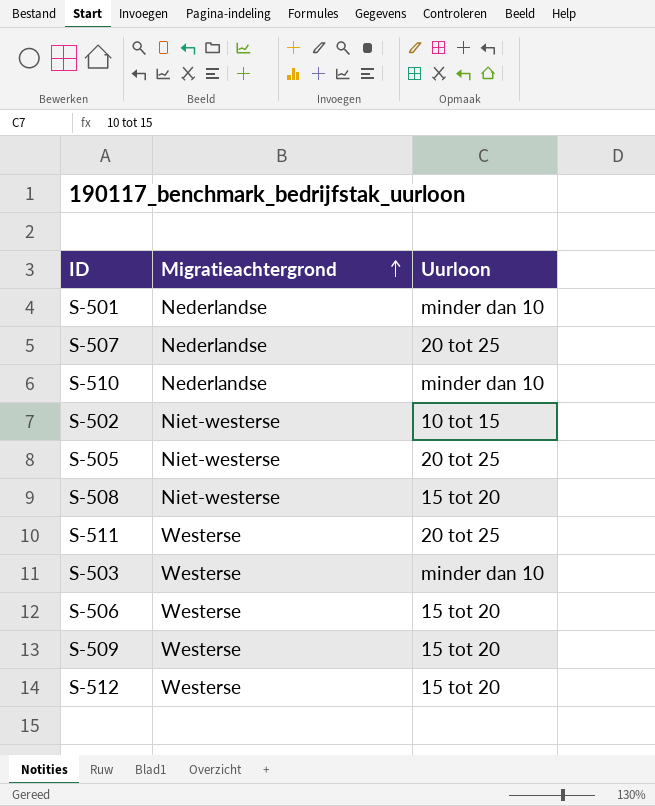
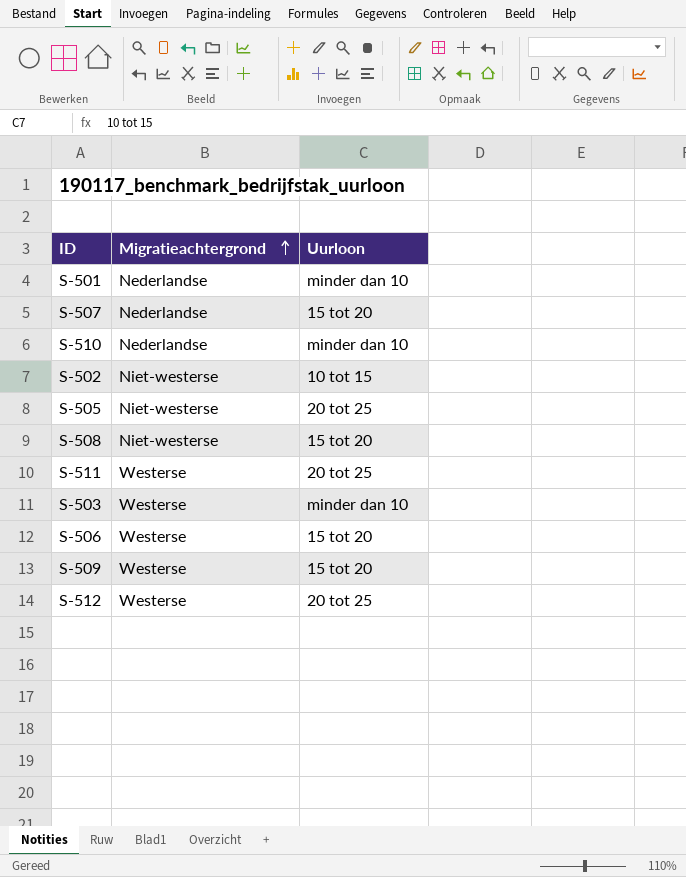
S-507 | Uurloon: 20 tot 25 -> 15 tot 20
S-512 | Uurloon: 15 tot 20 -> 20 tot 25

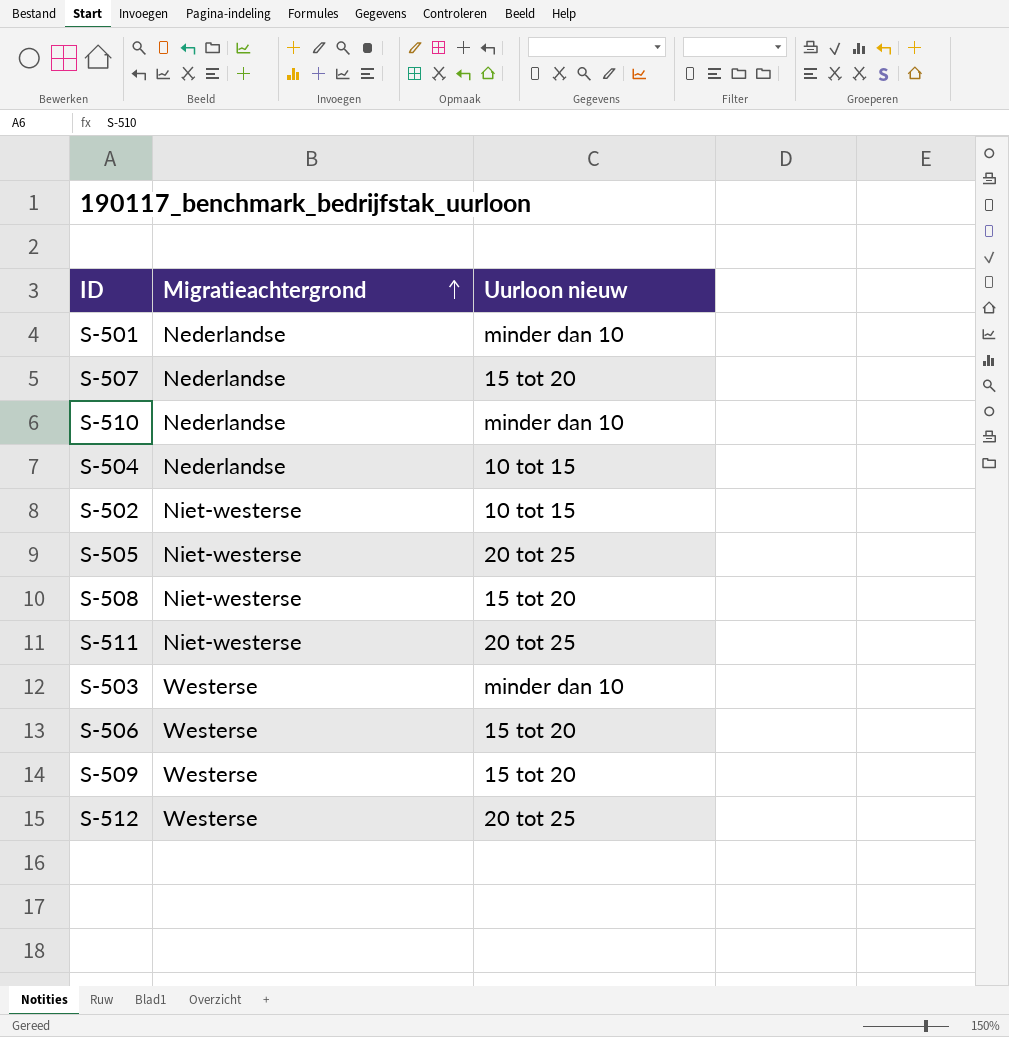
column name: Uurloon -> Uurloon nieuw
row S-504: none -> Nederlandse | 10 tot 15
S-511 | Migratieachtergrond: Westerse -> Niet-westerse

